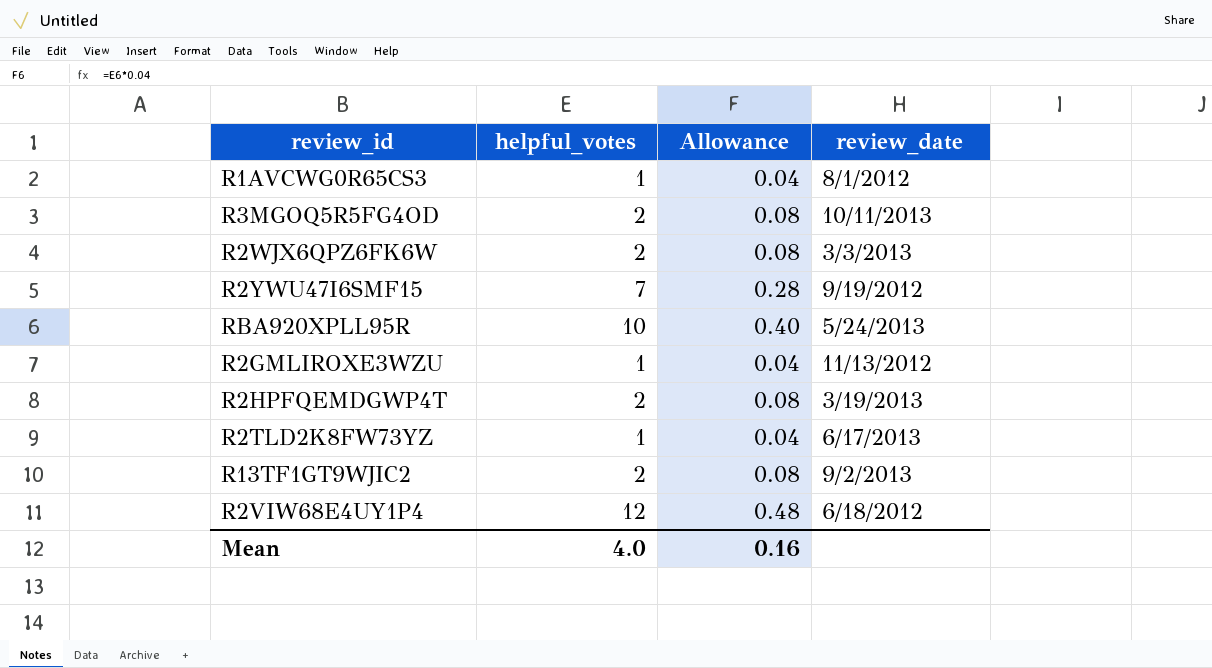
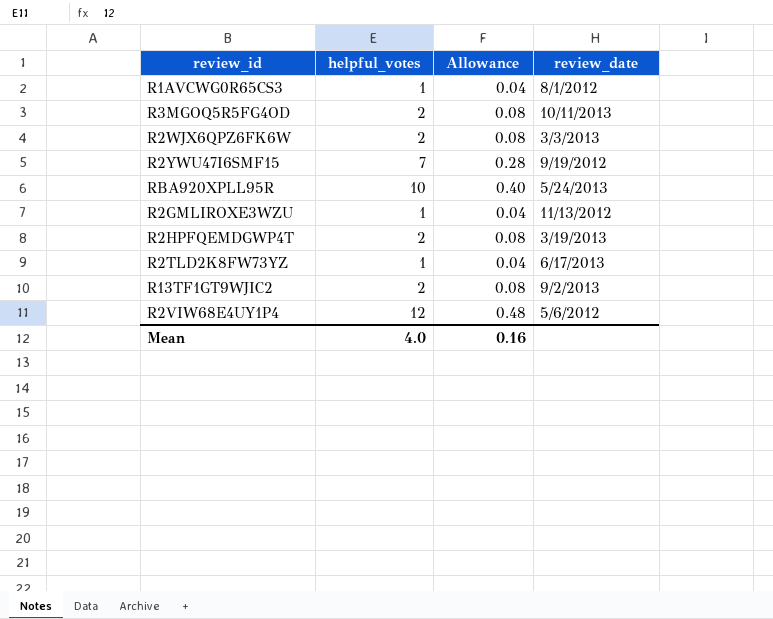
R2VIW68E4UY1P4 | review_date: 6/18/2012 -> 5/6/2012

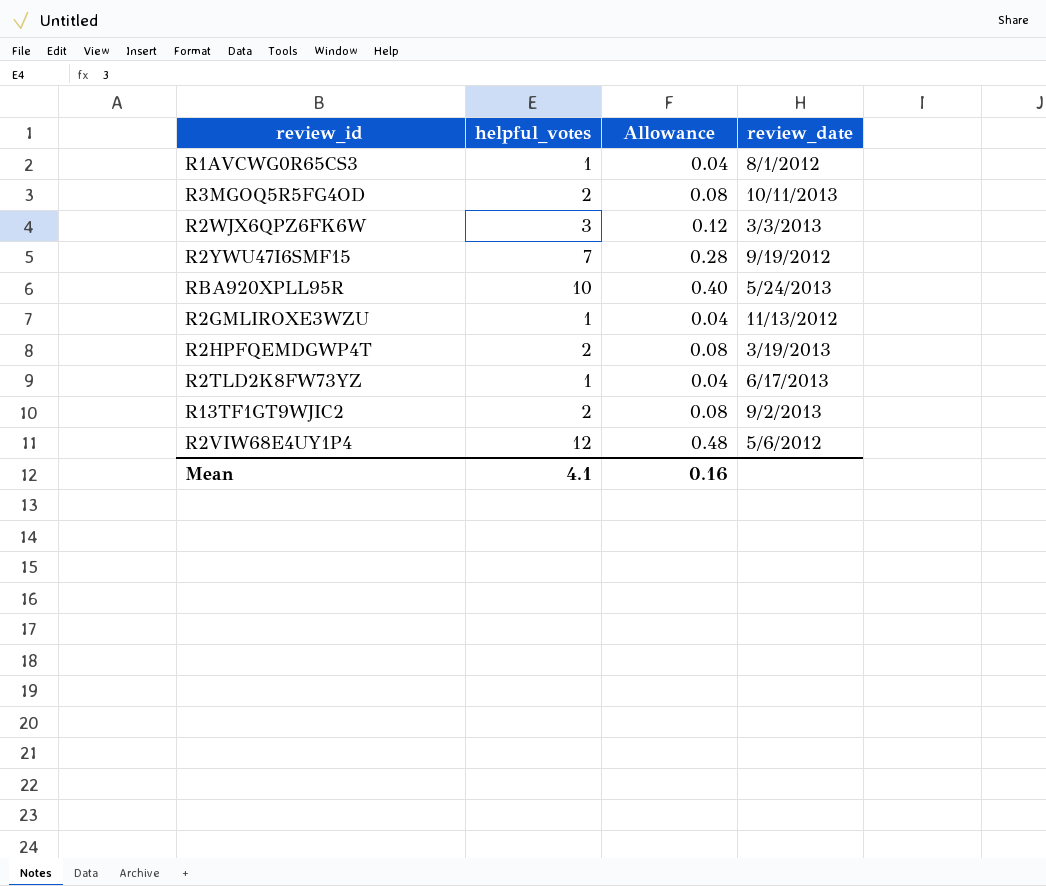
R2WJX6QPZ6FK6W | helpful_votes: 2 -> 3
R2WJX6QPZ6FK6W | Allowance: 0.08 -> 0.12
Mean | helpful_votes: 4.0 -> 4.1

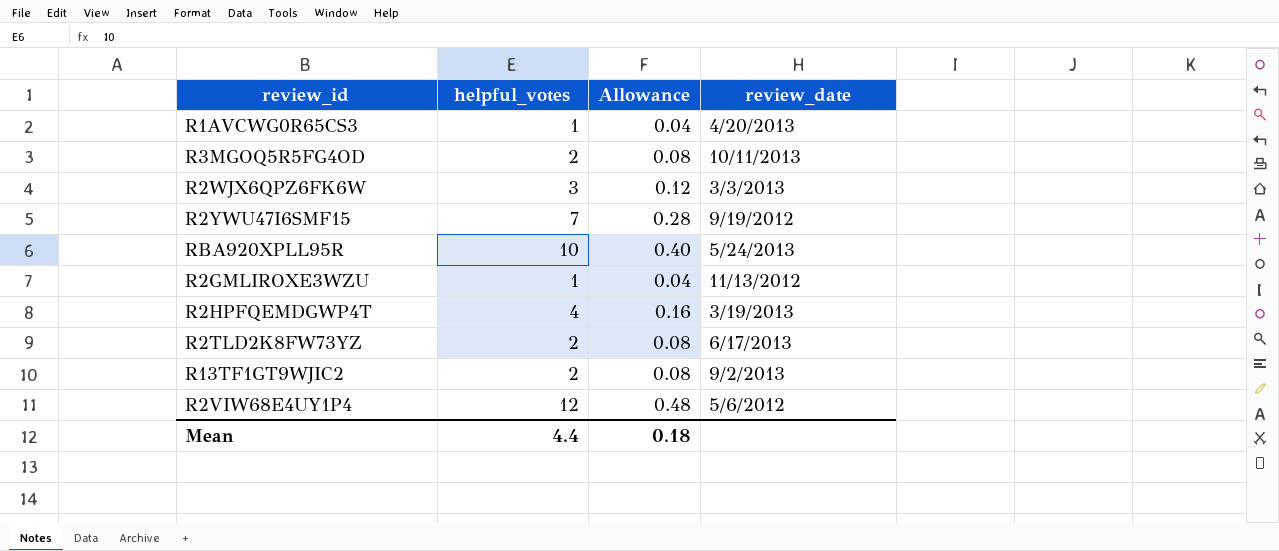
R1AVCWG0R65CS3 | review_date: 8/1/2012 -> 4/20/2013
R2HPFQEMDGWP4T | helpful_votes: 2 -> 4
R2HPFQEMDGWP4T | Allowance: 0.08 -> 0.16
R2TLD2K8FW73YZ | helpful_votes: 1 -> 2
R2TLD2K8FW73YZ | Allowance: 0.04 -> 0.08
Mean | helpful_votes: 4.1 -> 4.4
Mean | Allowance: 0.16 -> 0.18

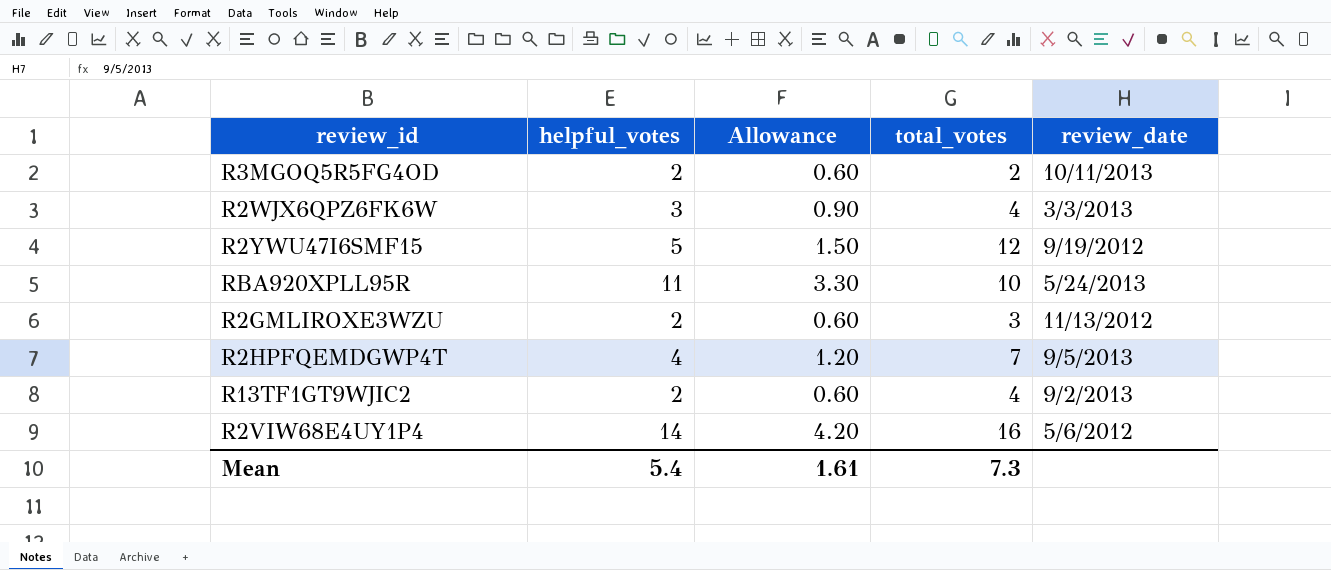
column Allowance | formula: [helpful_votes] * 0.04 -> [helpful_votes] * 0.3
column total_votes | position: none -> 4
row R1AVCWG0R65CS3: 1 | 0.04 | 4/20/2013 -> none
row R2TLD2K8FW73YZ: 2 | 0.08 | 6/17/2013 -> none
R2YWU47I6SMF15 | helpful_votes: 7 -> 5
RBA920XPLL95R | helpful_votes: 10 -> 11
R2GMLIROXE3WZU | helpful_votes: 1 -> 2
R2HPFQEMDGWP4T | review_date: 3/19/2013 -> 9/5/2013
R2VIW68E4UY1P4 | helpful_votes: 12 -> 14
Mean | helpful_votes: 4.4 -> 5.4
Mean | Allowance: 0.18 -> 1.61

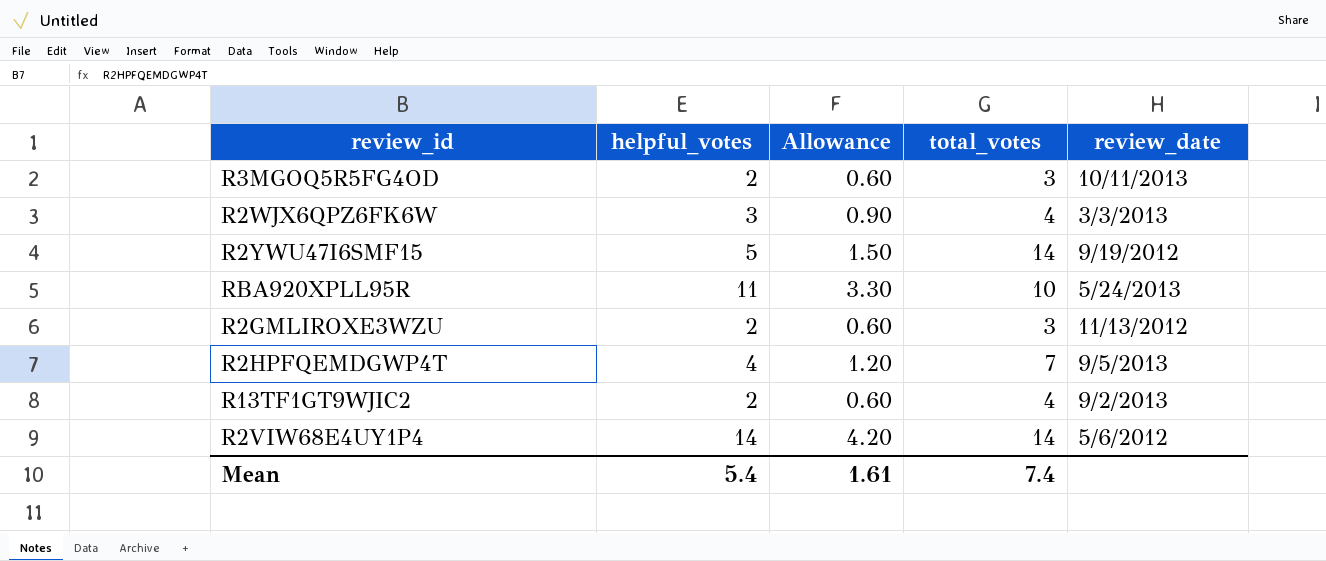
R3MGOQ5R5FG4OD | total_votes: 2 -> 3
R2YWU47I6SMF15 | total_votes: 12 -> 14
R2VIW68E4UY1P4 | total_votes: 16 -> 14
Mean | total_votes: 7.3 -> 7.4

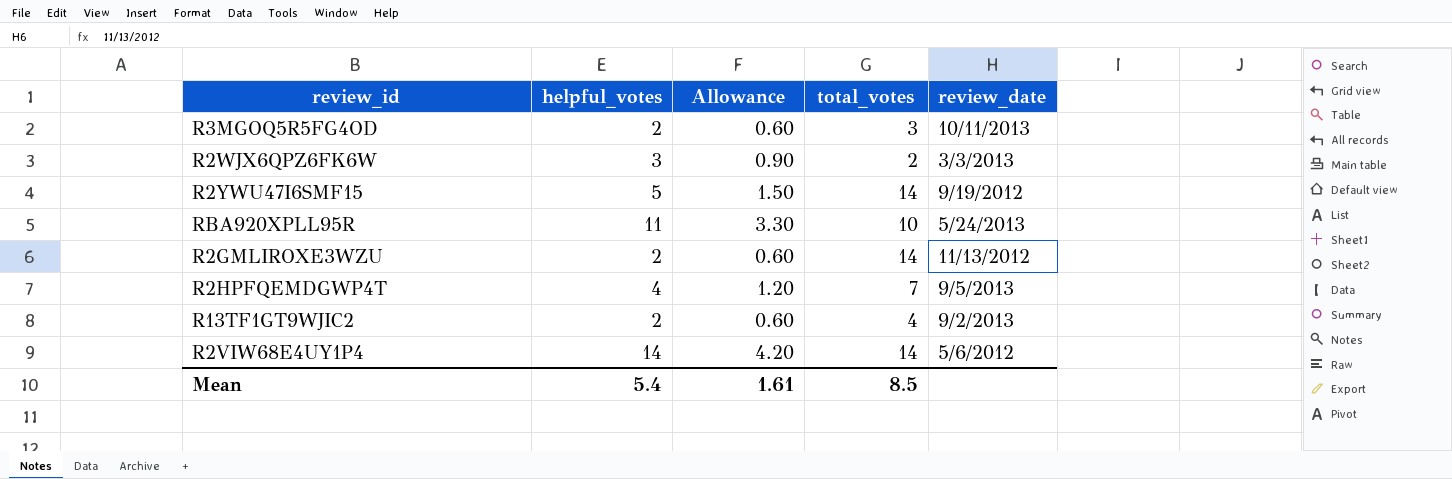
R2WJX6QPZ6FK6W | total_votes: 4 -> 2
R2GMLIROXE3WZU | total_votes: 3 -> 14
Mean | total_votes: 7.4 -> 8.5

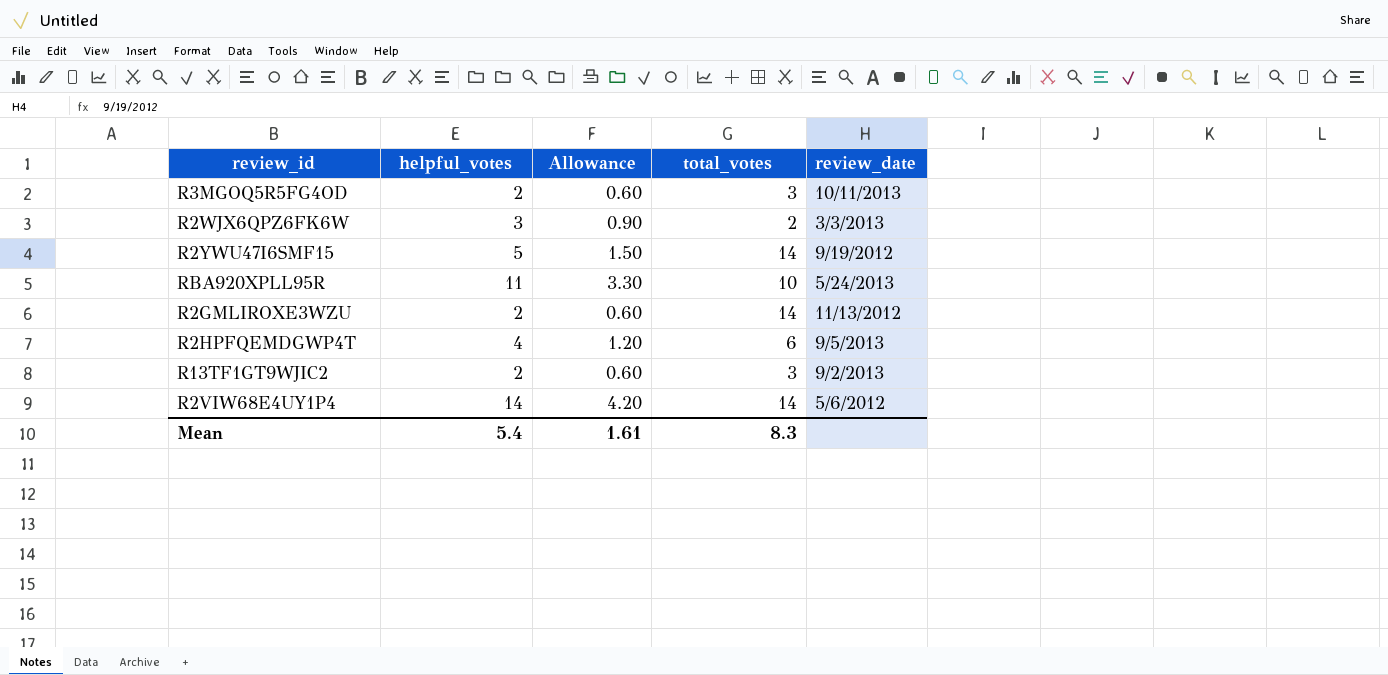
R2HPFQEMDGWP4T | total_votes: 7 -> 6
R13TF1GT9WJIC2 | total_votes: 4 -> 3
Mean | total_votes: 8.5 -> 8.3

